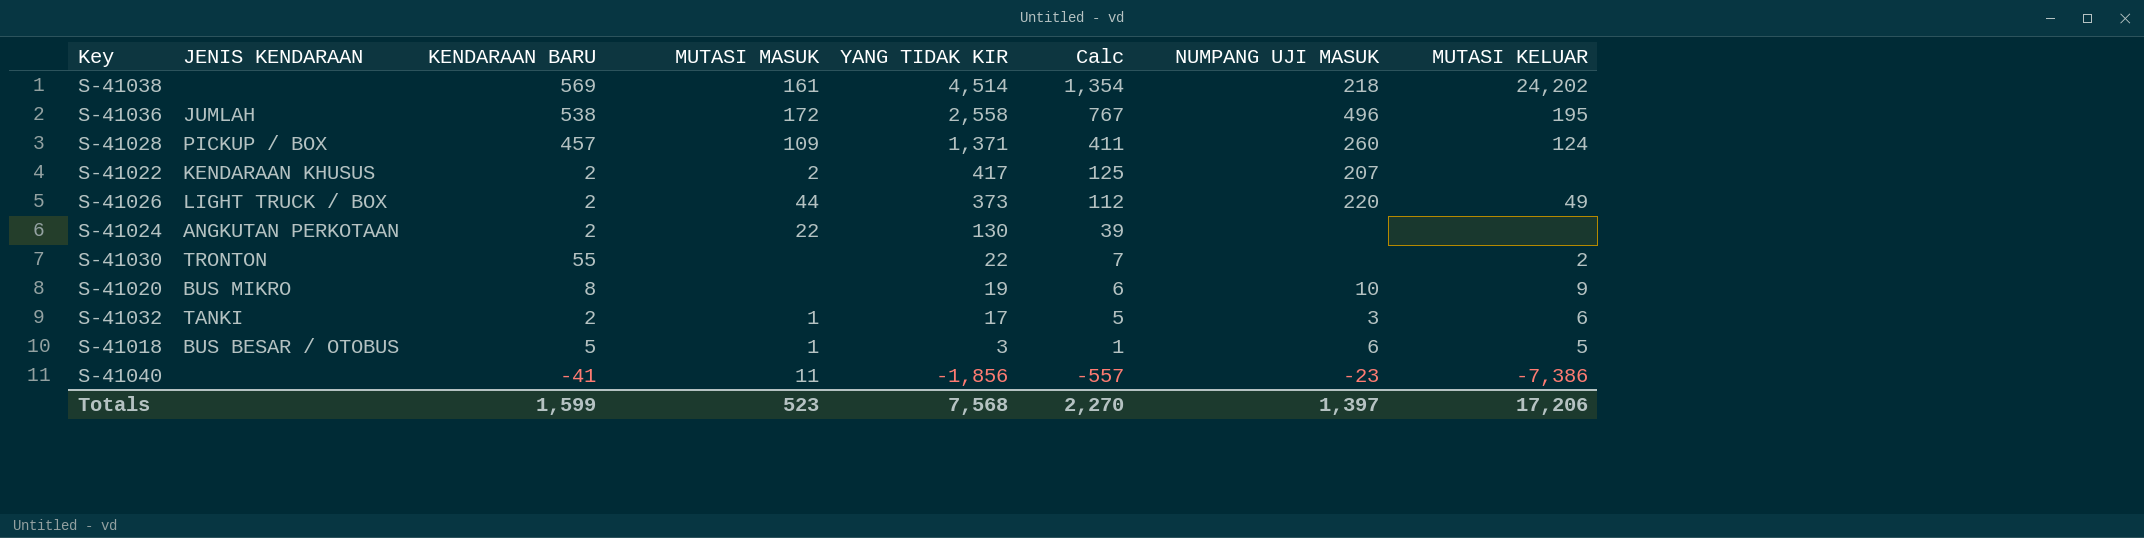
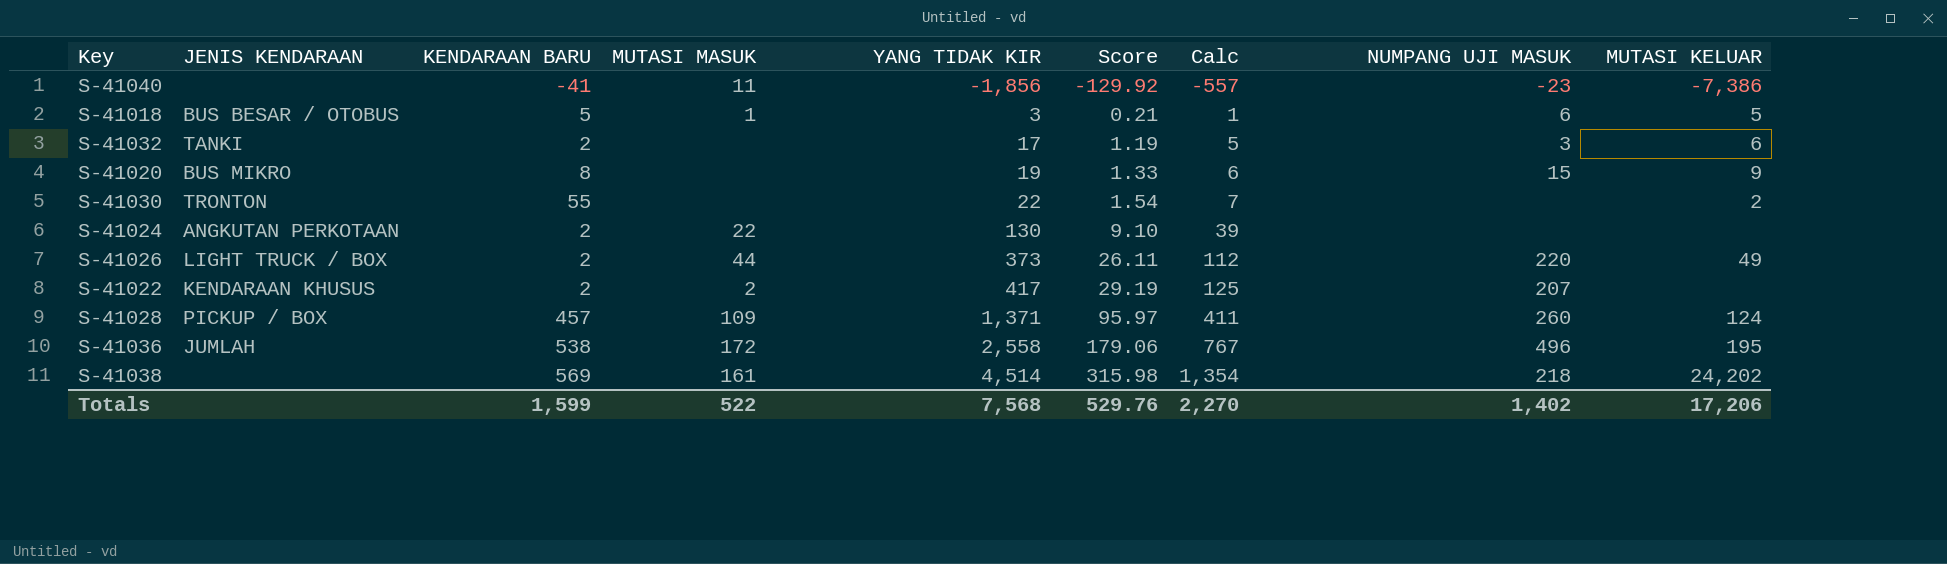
row order: YANG TIDAK KIR descending -> YANG TIDAK KIR ascending
column Score | formula: none -> [YANG TIDAK KIR] * 0.07
S-41032 | MUTASI MASUK: 1 -> none
S-41020 | NUMPANG UJI MASUK: 10 -> 15
Totals | MUTASI MASUK: 523 -> 522
Totals | NUMPANG UJI MASUK: 1,397 -> 1,402

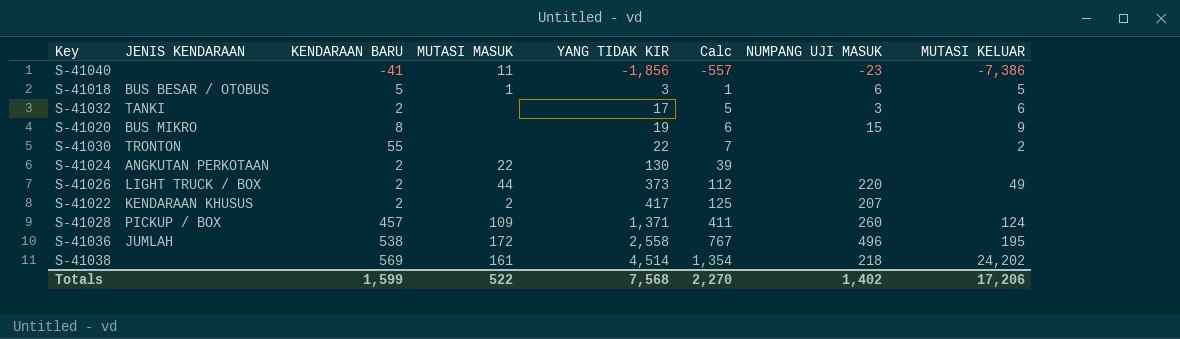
column Score | formula: [YANG TIDAK KIR] * 0.07 -> none

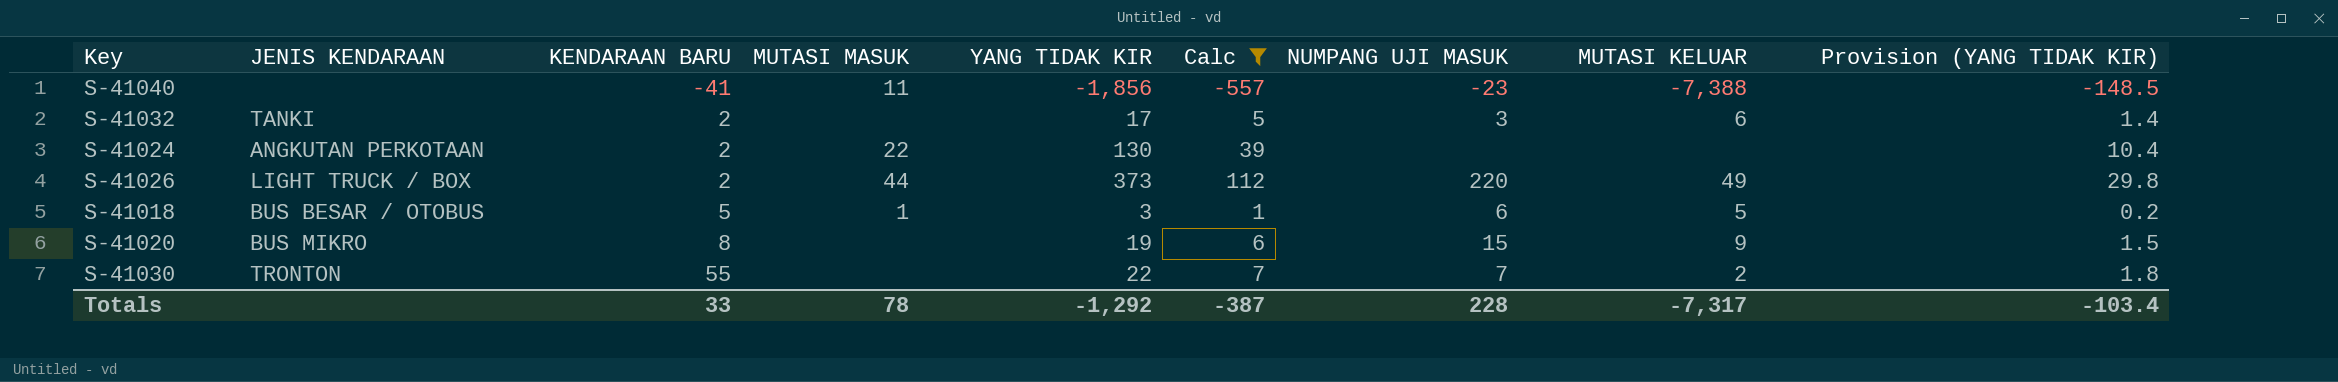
filter: none -> Calc <= 112
row order: YANG TIDAK KIR ascending -> KENDARAAN BARU ascending
column Provision (YANG TIDAK KIR) | formula: none -> [YANG TIDAK KIR] * 0.08
S-41040 | MUTASI KELUAR: -7,386 -> -7,388
S-41030 | NUMPANG UJI MASUK: none -> 7
Totals | KENDARAAN BARU: 1,599 -> 33
Totals | MUTASI MASUK: 522 -> 78
Totals | YANG TIDAK KIR: 7,568 -> -1,292
Totals | Calc: 2,270 -> -387
Totals | NUMPANG UJI MASUK: 1,402 -> 228
Totals | MUTASI KELUAR: 17,206 -> -7,317

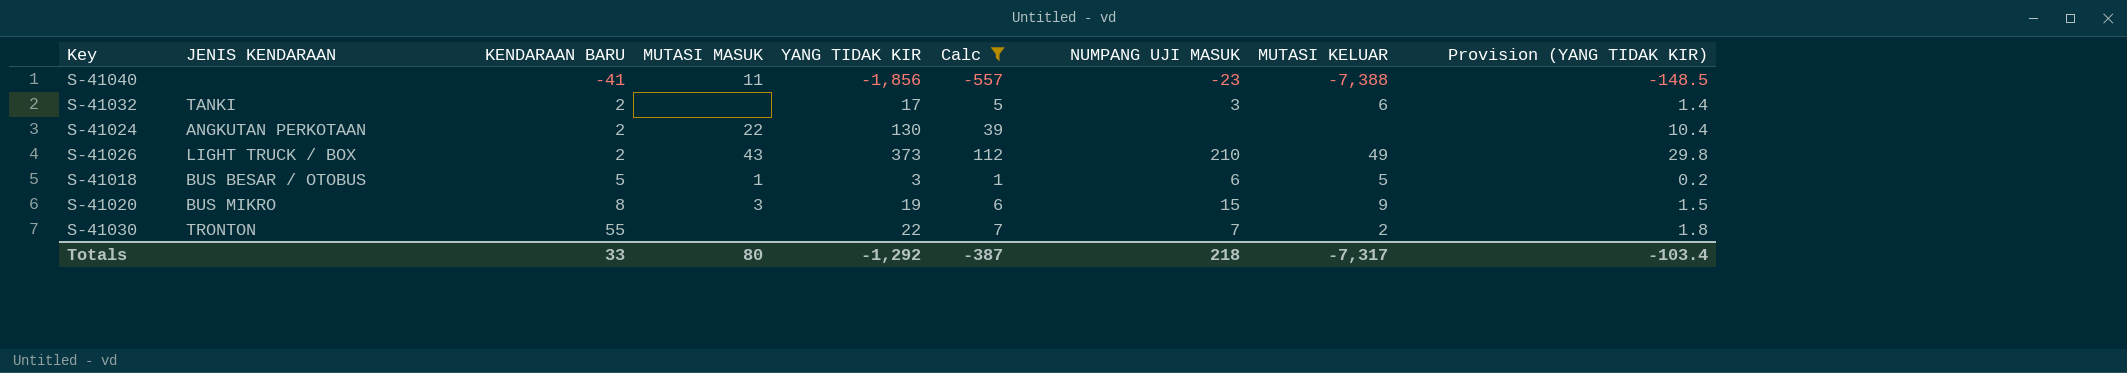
S-41026 | MUTASI MASUK: 44 -> 43
S-41026 | NUMPANG UJI MASUK: 220 -> 210
S-41020 | MUTASI MASUK: none -> 3
Totals | MUTASI MASUK: 78 -> 80
Totals | NUMPANG UJI MASUK: 228 -> 218

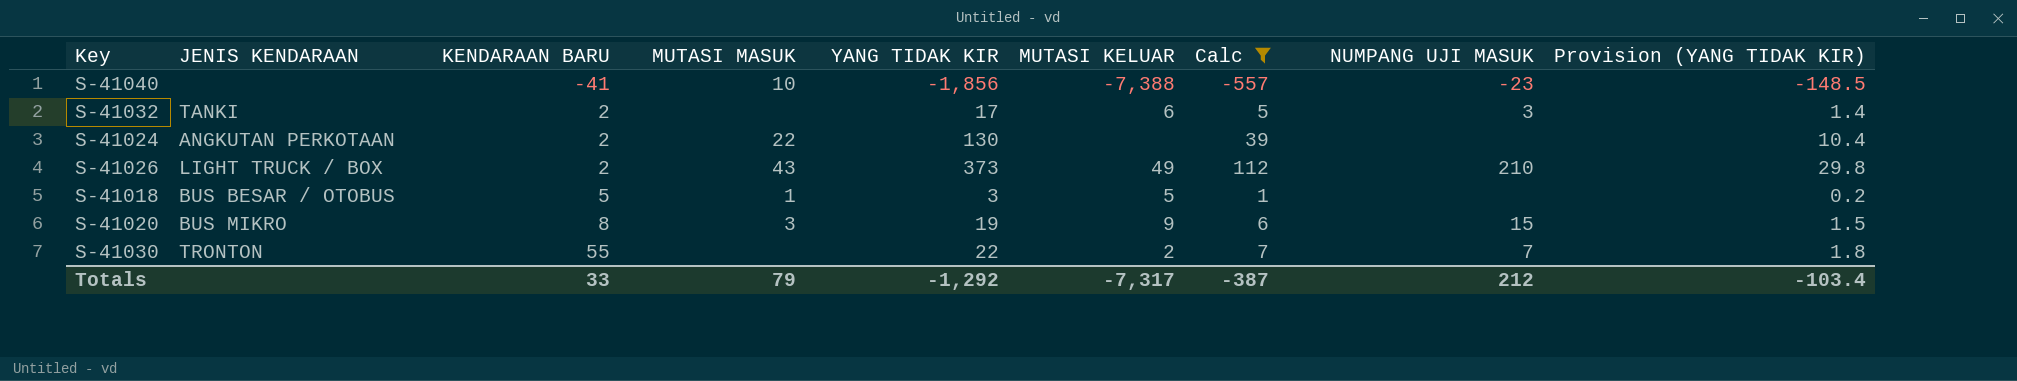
column MUTASI KELUAR | position: 8 -> 6
S-41040 | MUTASI MASUK: 11 -> 10
S-41018 | NUMPANG UJI MASUK: 6 -> none
Totals | MUTASI MASUK: 80 -> 79
Totals | NUMPANG UJI MASUK: 218 -> 212

